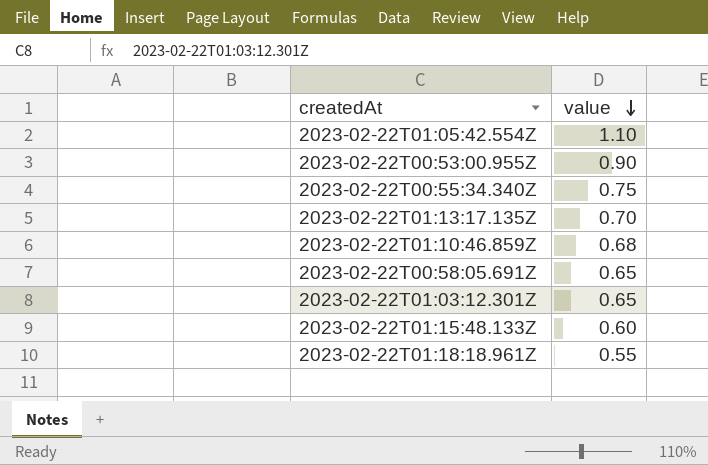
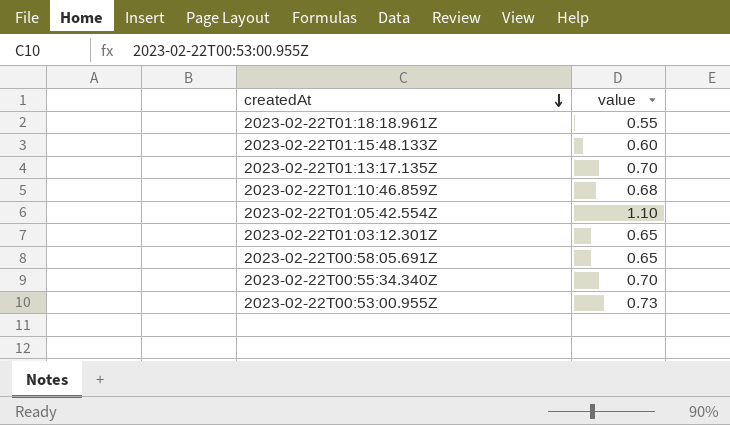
row order: value descending -> createdAt descending
2023-02-22T00:55:34.340Z | value: 0.75 -> 0.70
2023-02-22T00:53:00.955Z | value: 0.90 -> 0.73

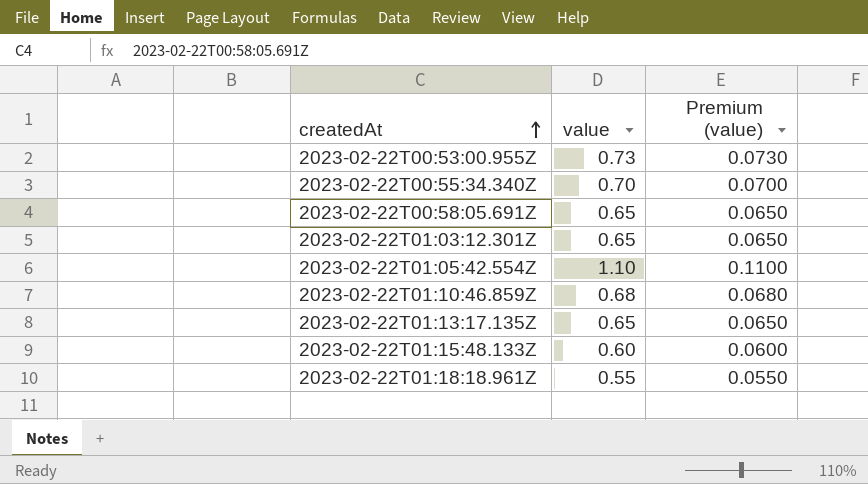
row order: createdAt descending -> createdAt ascending
column Premium (value) | formula: none -> [value] * 0.1
2023-02-22T01:13:17.135Z | value: 0.70 -> 0.65

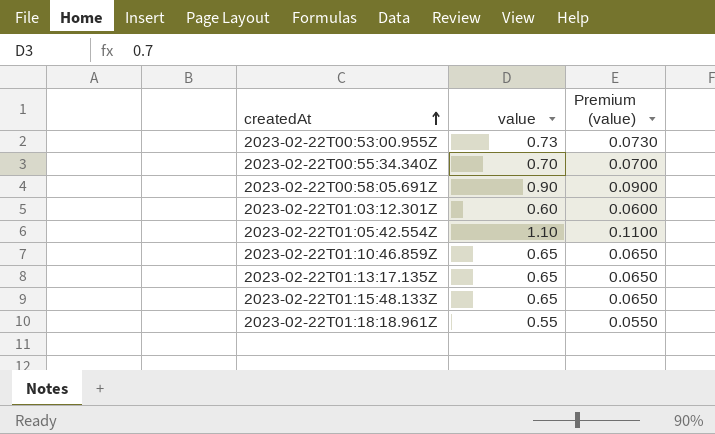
2023-02-22T00:58:05.691Z | value: 0.65 -> 0.90
2023-02-22T00:58:05.691Z | Premium (value): 0.0650 -> 0.0900
2023-02-22T01:03:12.301Z | value: 0.65 -> 0.60
2023-02-22T01:03:12.301Z | Premium (value): 0.0650 -> 0.0600
2023-02-22T01:10:46.859Z | value: 0.68 -> 0.65
2023-02-22T01:10:46.859Z | Premium (value): 0.0680 -> 0.0650
2023-02-22T01:15:48.133Z | value: 0.60 -> 0.65
2023-02-22T01:15:48.133Z | Premium (value): 0.0600 -> 0.0650

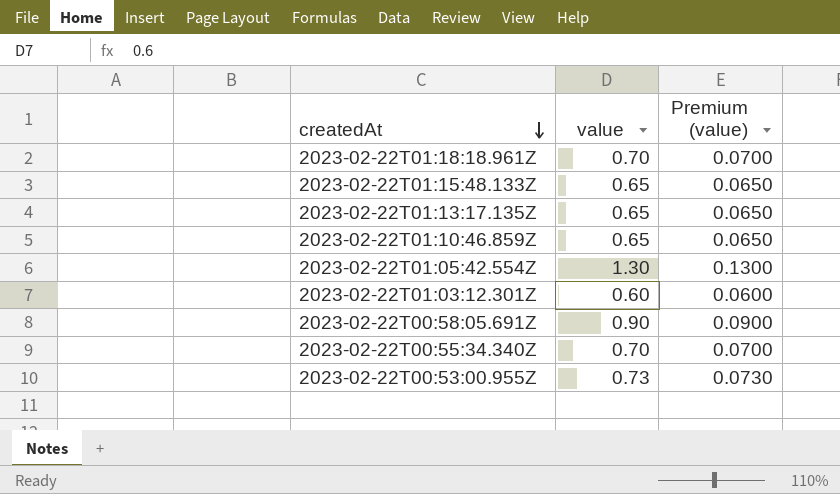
row order: createdAt ascending -> createdAt descending
2023-02-22T01:18:18.961Z | value: 0.55 -> 0.70
2023-02-22T01:18:18.961Z | Premium (value): 0.0550 -> 0.0700
2023-02-22T01:05:42.554Z | value: 1.10 -> 1.30
2023-02-22T01:05:42.554Z | Premium (value): 0.1100 -> 0.1300

